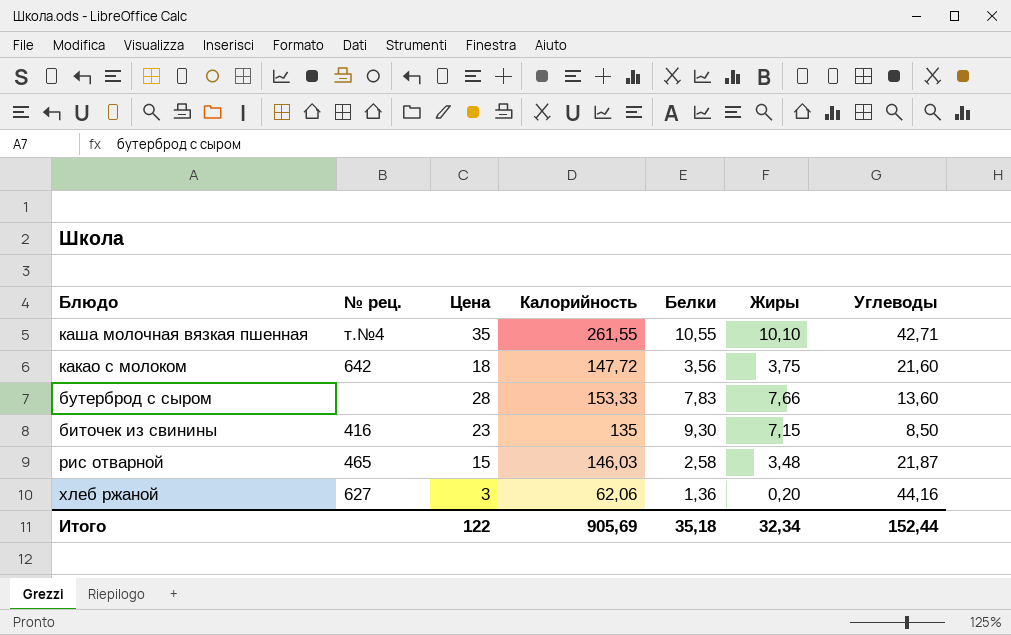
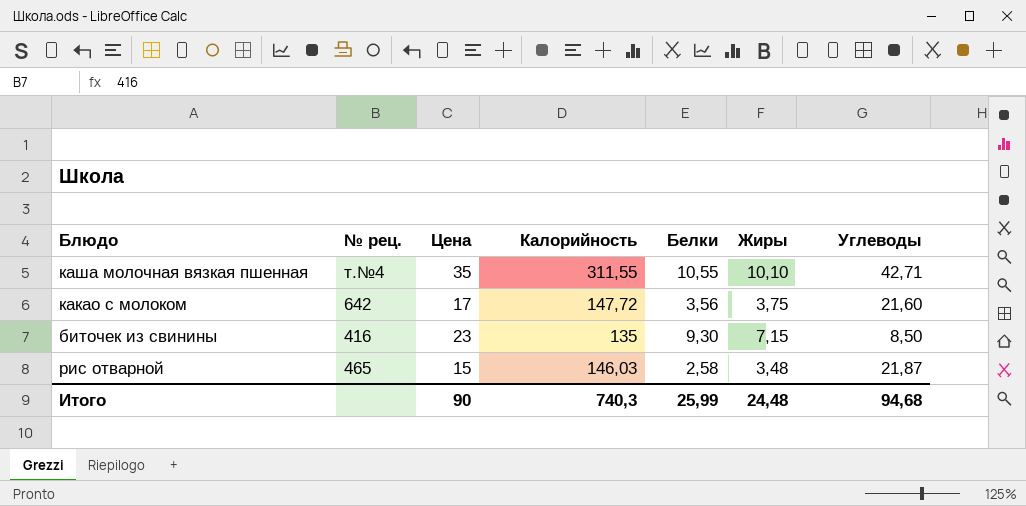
row бутерброд с сыром: none | 28 | 153,33 | 7,83 | 7,66 | 13,60 -> none
row хлеб ржаной: 627 | 3 | 62,06 | 1,36 | 0,20 | 44,16 -> none
каша молочная вязкая пшенная | Калорийность: 261,55 -> 311,55
какао с молоком | Цена: 18 -> 17
Итого | Цена: 122 -> 90
Итого | Калорийность: 905,69 -> 740,3
Итого | Белки: 35,18 -> 25,99
Итого | Жиры: 32,34 -> 24,48
Итого | Углеводы: 152,44 -> 94,68

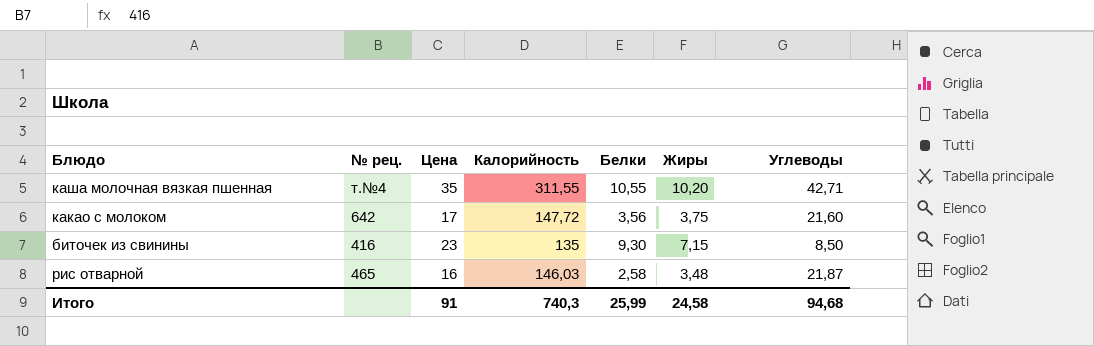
каша молочная вязкая пшенная | Жиры: 10,10 -> 10,20
рис отварной | Цена: 15 -> 16
Итого | Цена: 90 -> 91
Итого | Жиры: 24,48 -> 24,58

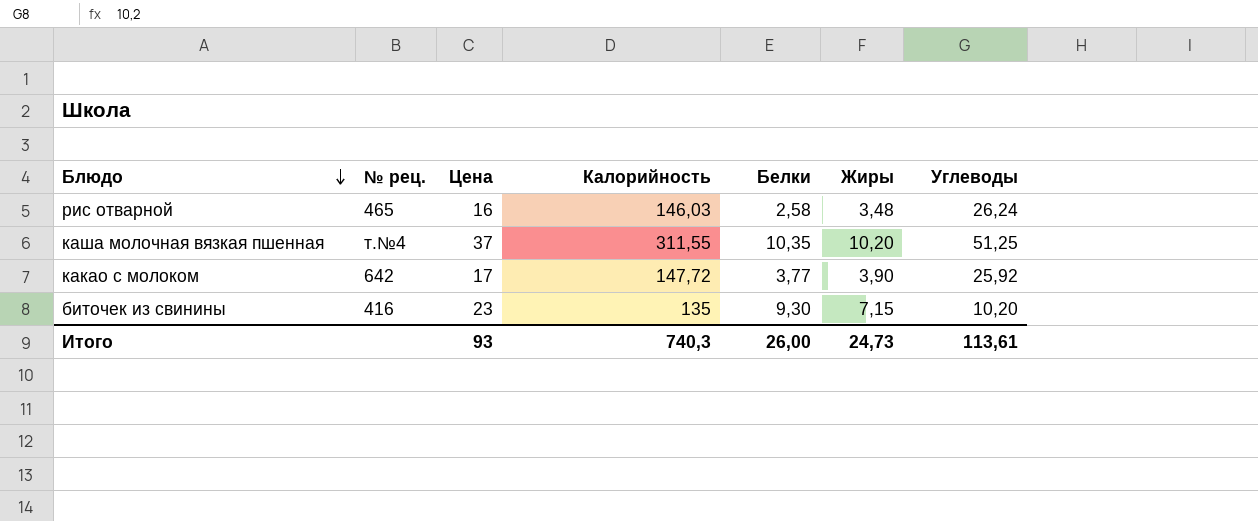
row order: none -> Блюдо descending
рис отварной | Углеводы: 21,87 -> 26,24
каша молочная вязкая пшенная | Цена: 35 -> 37
каша молочная вязкая пшенная | Белки: 10,55 -> 10,35
каша молочная вязкая пшенная | Углеводы: 42,71 -> 51,25
какао с молоком | Белки: 3,56 -> 3,77
какао с молоком | Жиры: 3,75 -> 3,90
какао с молоком | Углеводы: 21,60 -> 25,92
биточек из свинины | Углеводы: 8,50 -> 10,20
Итого | Цена: 91 -> 93
Итого | Белки: 25,99 -> 26,00
Итого | Жиры: 24,58 -> 24,73
Итого | Углеводы: 94,68 -> 113,61

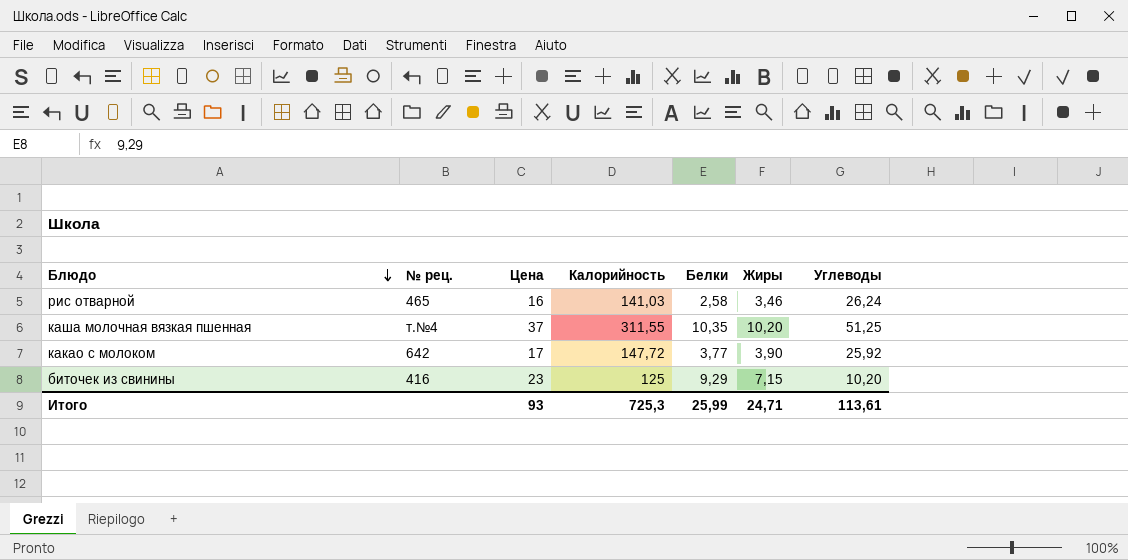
рис отварной | Калорийность: 146,03 -> 141,03
рис отварной | Жиры: 3,48 -> 3,46
биточек из свинины | Калорийность: 135 -> 125
биточек из свинины | Белки: 9,30 -> 9,29
Итого | Калорийность: 740,3 -> 725,3
Итого | Белки: 26,00 -> 25,99
Итого | Жиры: 24,73 -> 24,71

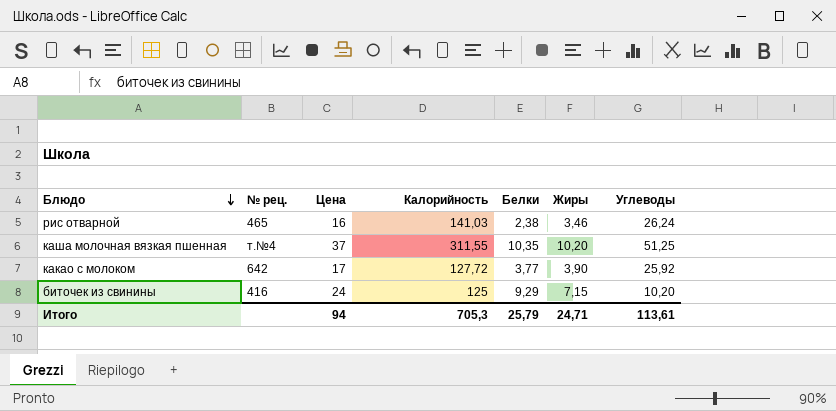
рис отварной | Белки: 2,58 -> 2,38
какао с молоком | Калорийность: 147,72 -> 127,72
биточек из свинины | Цена: 23 -> 24
Итого | Цена: 93 -> 94
Итого | Калорийность: 725,3 -> 705,3
Итого | Белки: 25,99 -> 25,79

